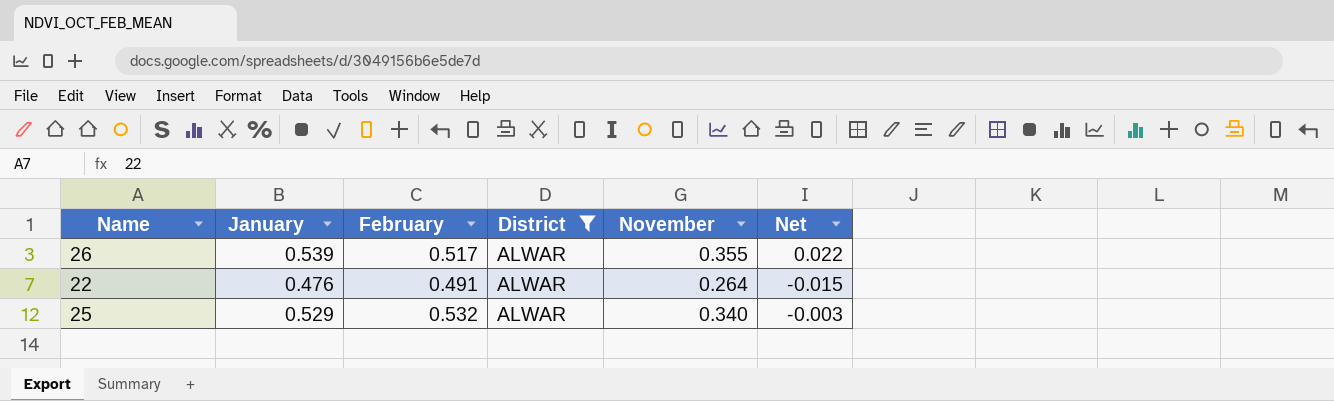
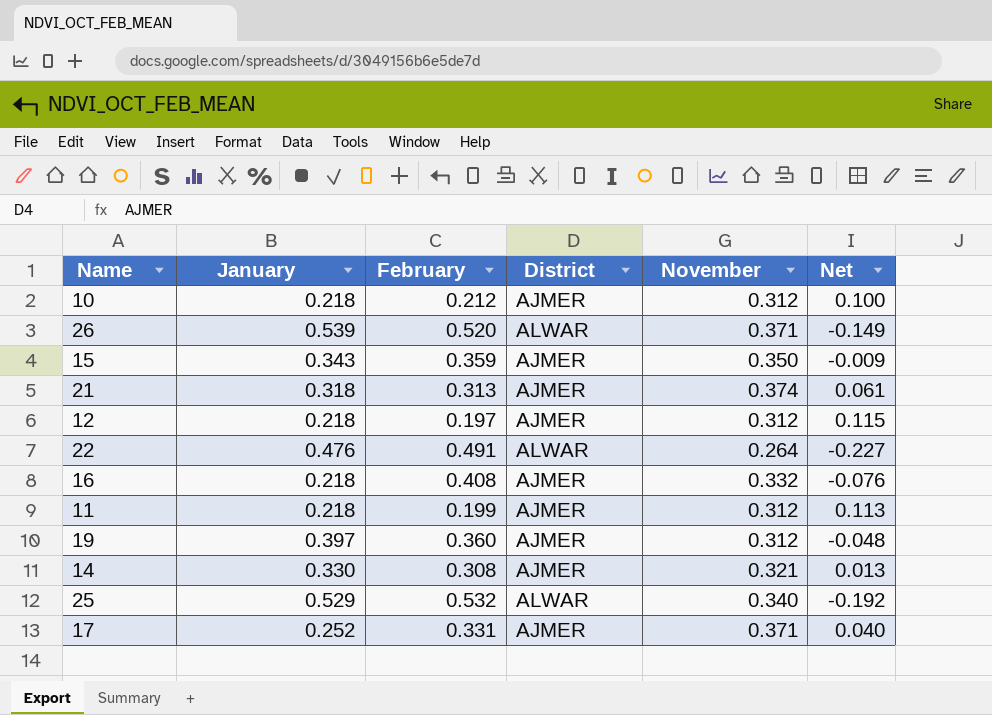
filter: District = ALWAR -> none
column Net | formula: [January] - [February] -> [November] - [February]
26 | February: 0.517 -> 0.520
26 | November: 0.355 -> 0.371

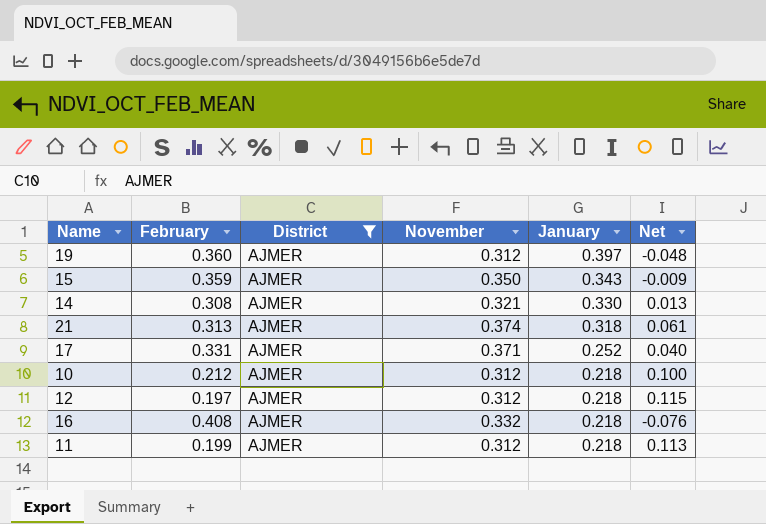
filter: none -> District = AJMER
row order: none -> January descending
column January | position: 2 -> 5

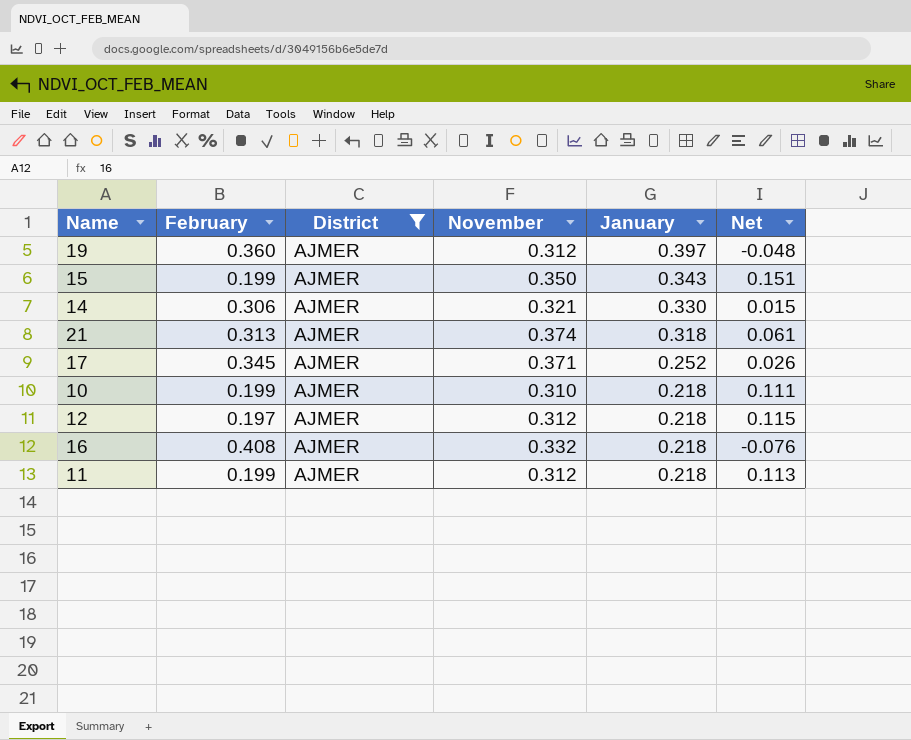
15 | February: 0.359 -> 0.199
15 | Net: -0.009 -> 0.151
14 | February: 0.308 -> 0.306
14 | Net: 0.013 -> 0.015
17 | February: 0.331 -> 0.345
17 | Net: 0.040 -> 0.026
10 | February: 0.212 -> 0.199
10 | November: 0.312 -> 0.310
10 | Net: 0.100 -> 0.111

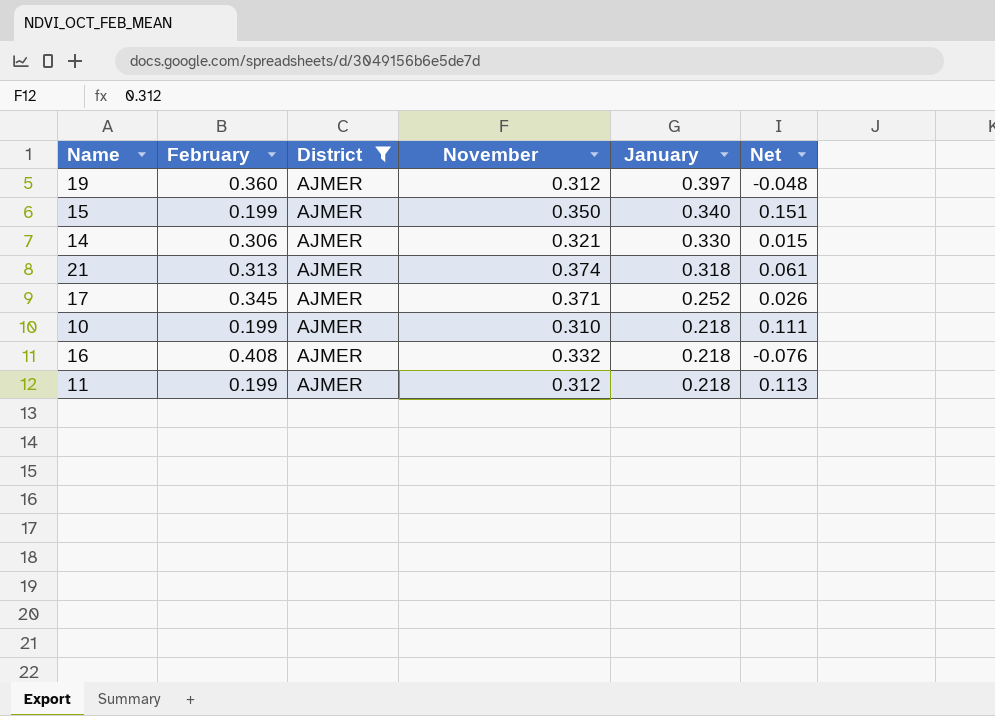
row 12: 0.197 | AJMER | 0.312 | 0.218 | 0.115 -> none
15 | January: 0.343 -> 0.340

